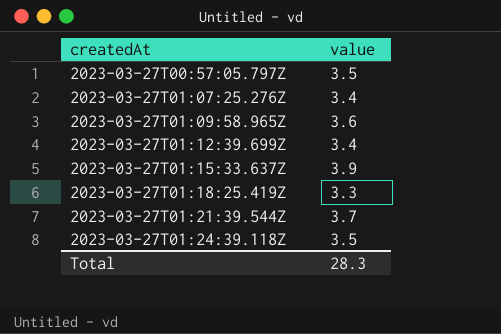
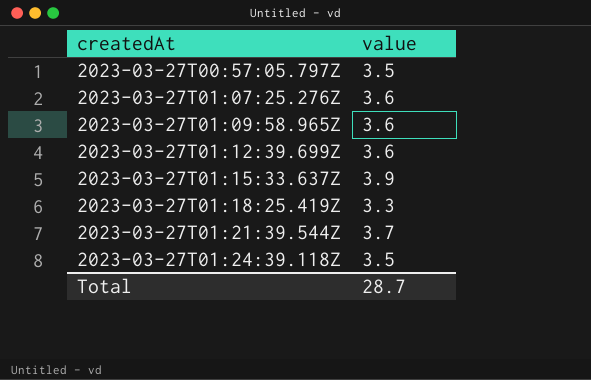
2023-03-27T01:07:25.276Z | value: 3.4 -> 3.6
2023-03-27T01:12:39.699Z | value: 3.4 -> 3.6
Total | value: 28.3 -> 28.7

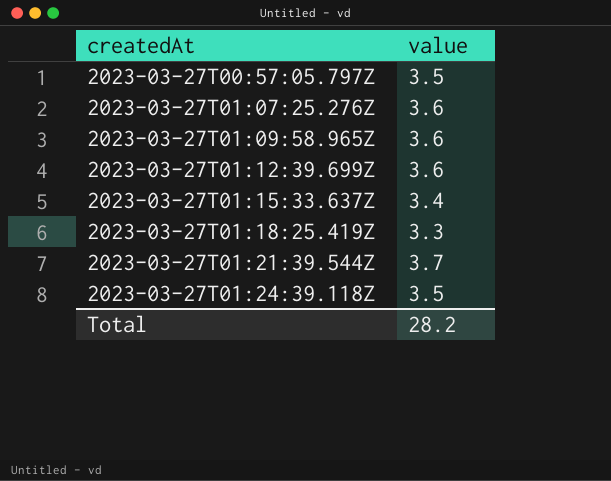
2023-03-27T01:15:33.637Z | value: 3.9 -> 3.4
Total | value: 28.7 -> 28.2

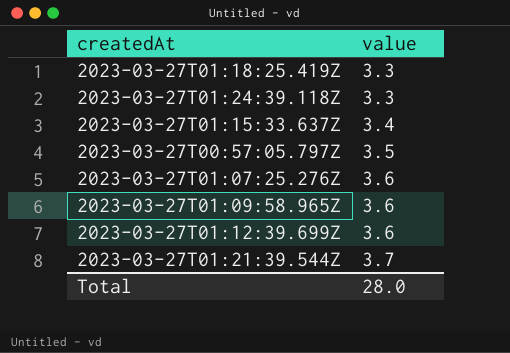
row order: createdAt ascending -> value ascending
2023-03-27T01:24:39.118Z | value: 3.5 -> 3.3
Total | value: 28.2 -> 28.0

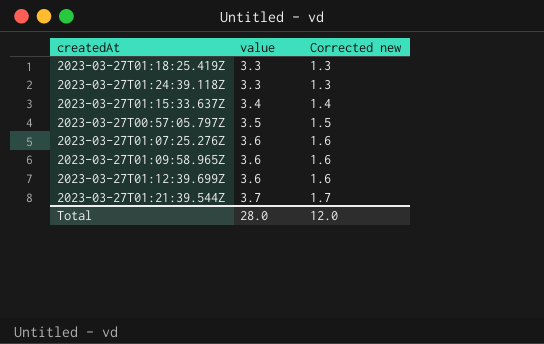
column Corrected new | formula: none -> [value] - 2

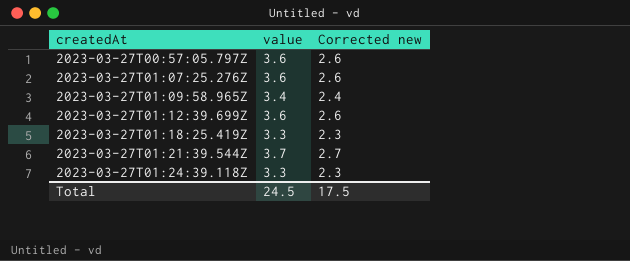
row order: value ascending -> createdAt ascending
column Corrected new | formula: [value] - 2 -> [value] - 1
row 2023-03-27T01:15:33.637Z: 3.4 | 1.4 -> none
2023-03-27T00:57:05.797Z | value: 3.5 -> 3.6
2023-03-27T01:09:58.965Z | value: 3.6 -> 3.4
Total | value: 28.0 -> 24.5
Total | Corrected new: 12.0 -> 17.5

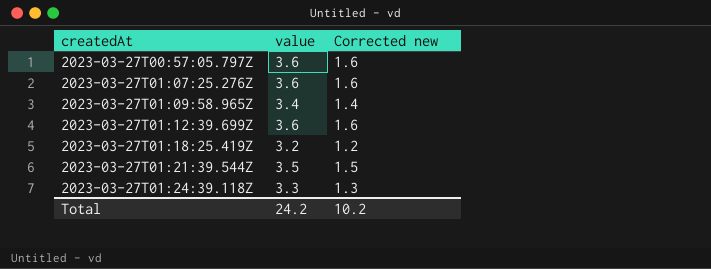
column Corrected new | formula: [value] - 1 -> [value] - 2
2023-03-27T01:18:25.419Z | value: 3.3 -> 3.2
2023-03-27T01:21:39.544Z | value: 3.7 -> 3.5
Total | value: 24.5 -> 24.2
Total | Corrected new: 17.5 -> 10.2

